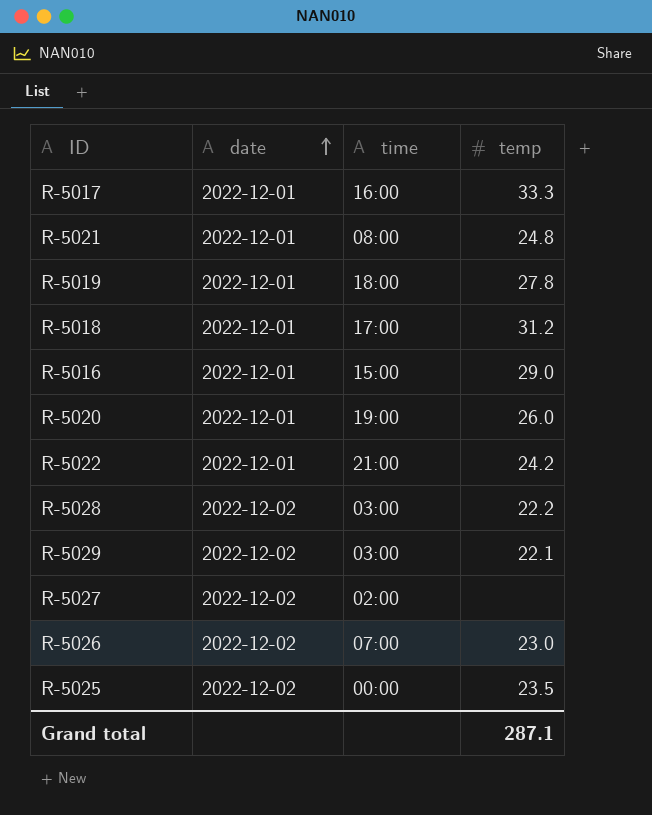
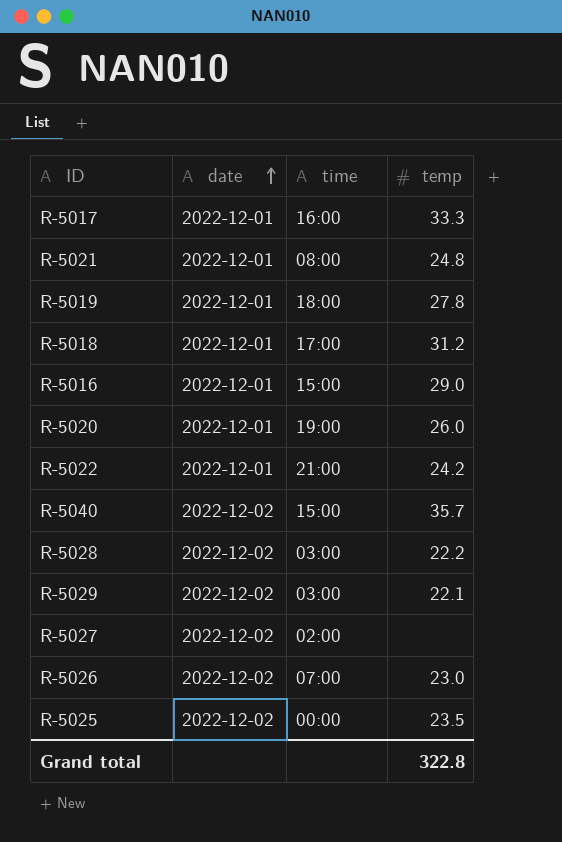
row R-5040: none -> 2022-12-02 | 15:00 | 35.7
Grand total | temp: 287.1 -> 322.8

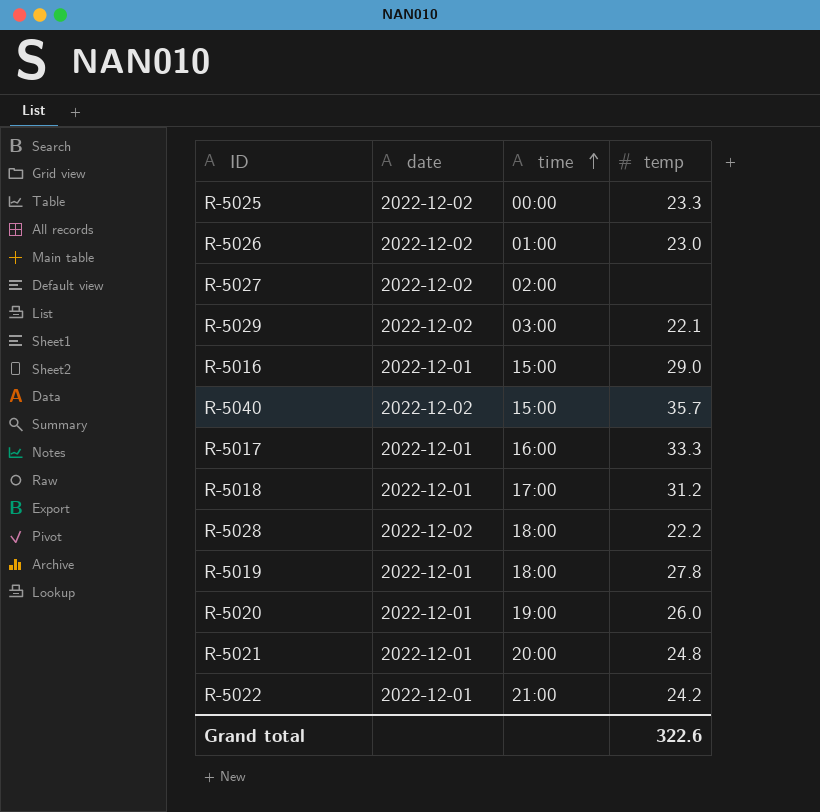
row order: date ascending -> time ascending
R-5025 | temp: 23.5 -> 23.3
R-5026 | time: 07:00 -> 01:00
R-5028 | time: 03:00 -> 18:00
R-5021 | time: 08:00 -> 20:00
Grand total | temp: 322.8 -> 322.6

